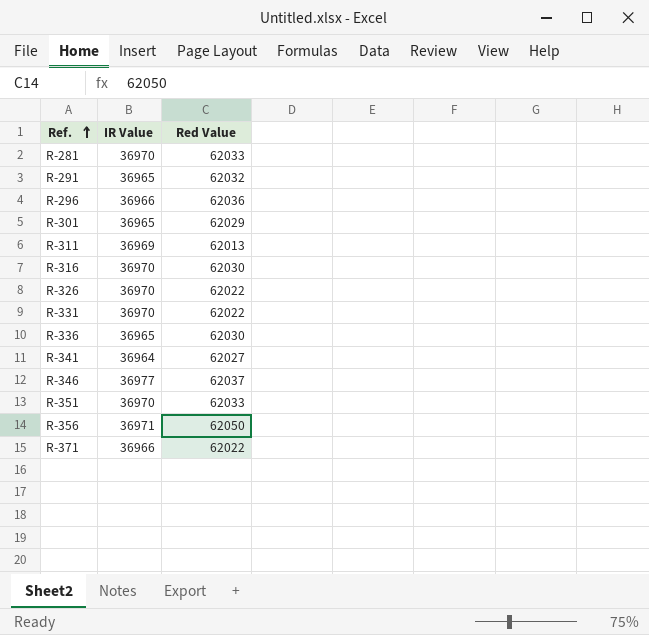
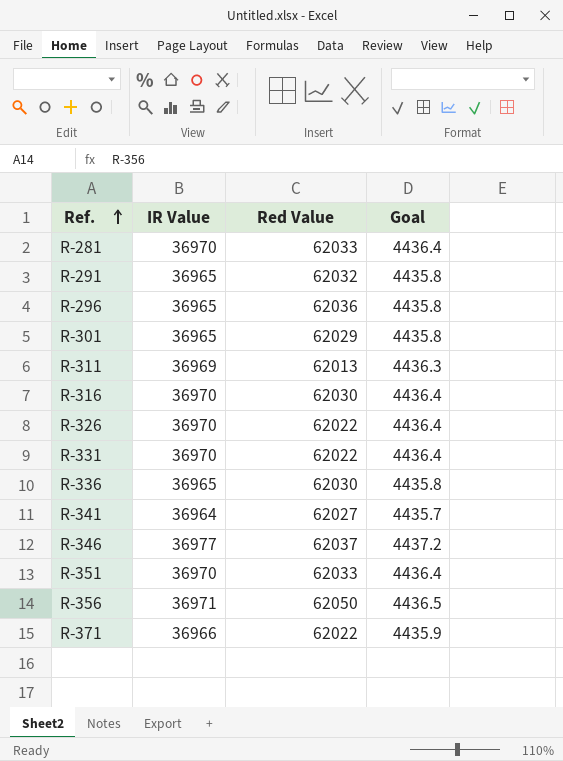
column Goal | formula: none -> [IR Value] * 0.12
R-296 | IR Value: 36966 -> 36965

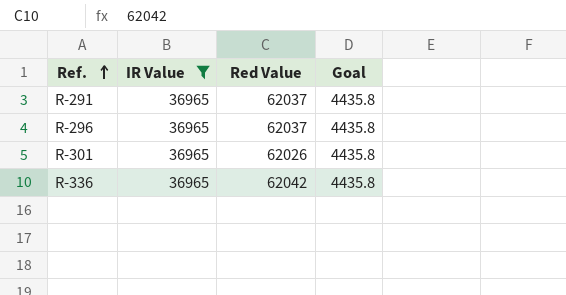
filter: none -> IR Value = 36965
R-291 | Red Value: 62032 -> 62037
R-296 | Red Value: 62036 -> 62037
R-301 | Red Value: 62029 -> 62026
R-336 | Red Value: 62030 -> 62042

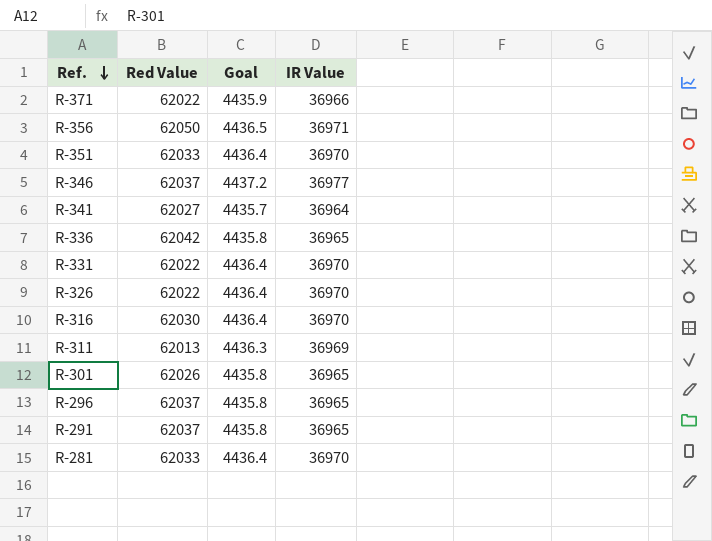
filter: IR Value = 36965 -> none
row order: Ref. ascending -> Ref. descending
column IR Value | position: 2 -> 4

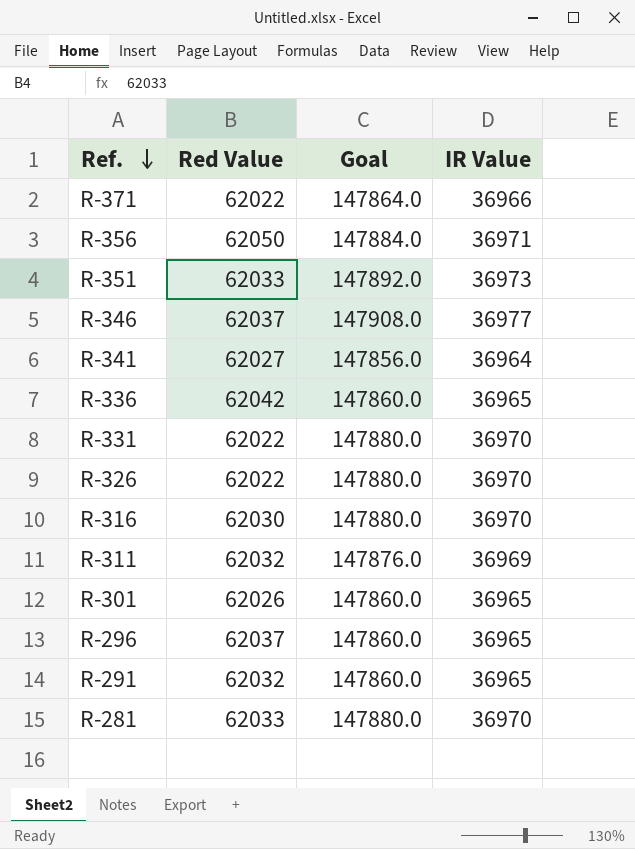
column Goal | formula: [IR Value] * 0.12 -> [IR Value] * 4
R-351 | IR Value: 36970 -> 36973
R-311 | Red Value: 62013 -> 62032
R-291 | Red Value: 62037 -> 62032

